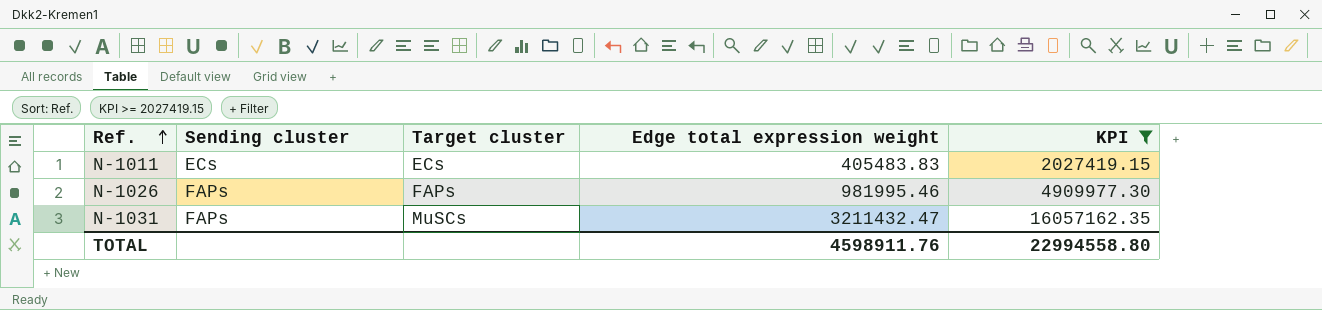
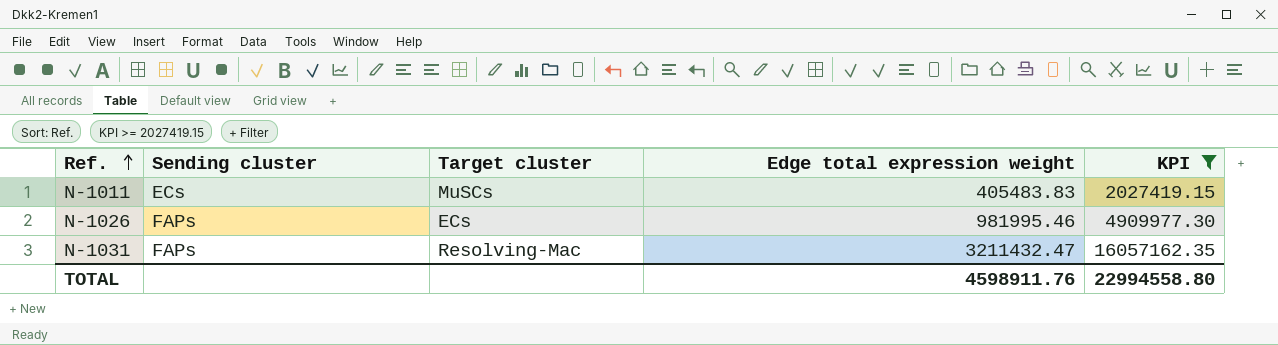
N-1011 | Target cluster: ECs -> MuSCs
N-1026 | Target cluster: FAPs -> ECs
N-1031 | Target cluster: MuSCs -> Resolving-Mac

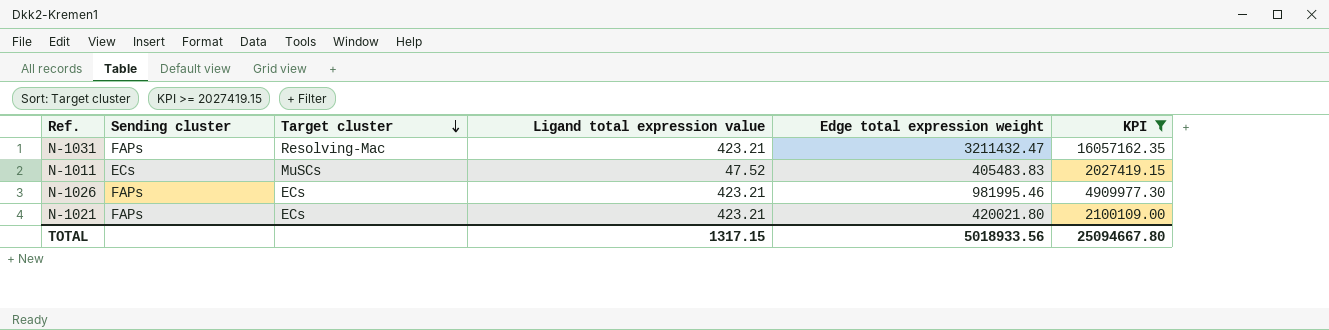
row order: Ref. ascending -> Target cluster descending
column Ligand total expression value | position: none -> 4
row N-1021: none -> FAPs | ECs | 423.21 | 420021.80 | 2100109.00
TOTAL | Edge total expression weight: 4598911.76 -> 5018933.56
TOTAL | KPI: 22994558.80 -> 25094667.80

